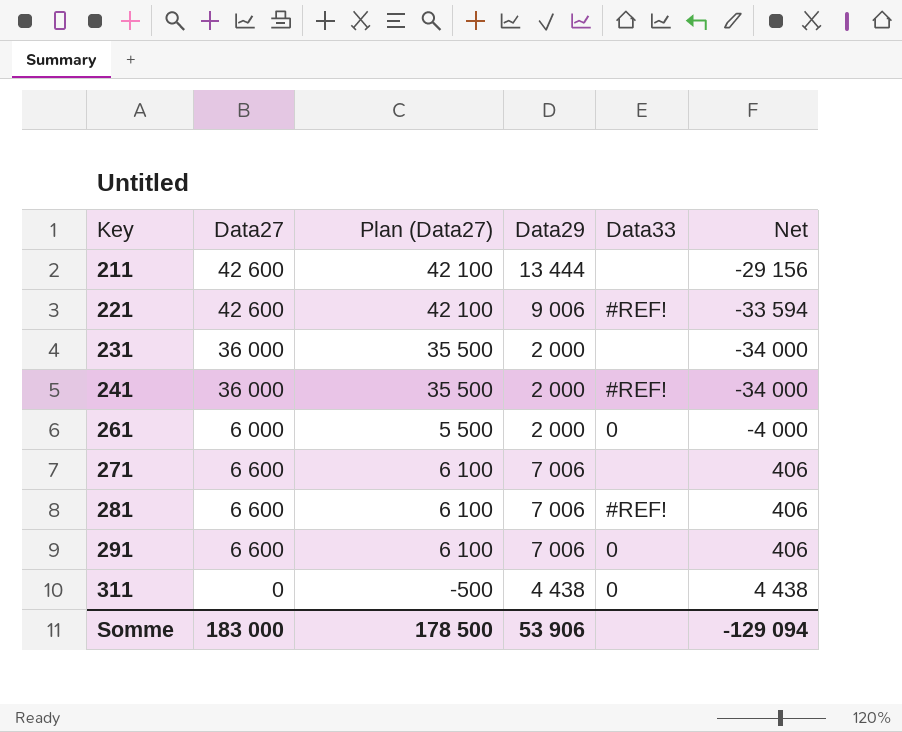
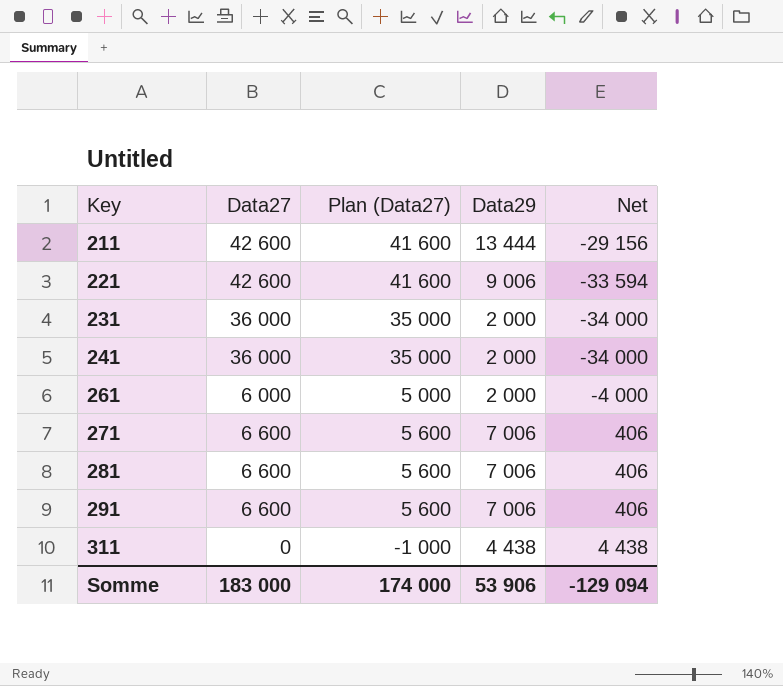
column Data33 | position: 5 -> none
column Plan (Data27) | formula: [Data27] - 500 -> [Data27] - 1000
Somme | Plan (Data27): 178 500 -> 174 000

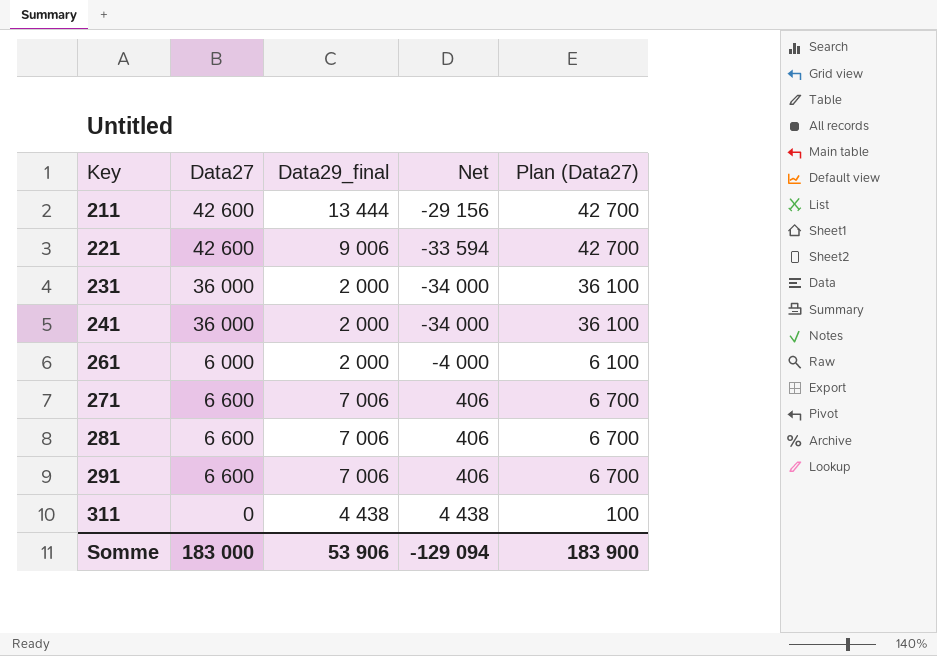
column name: Data29 -> Data29_final
column Plan (Data27) | formula: [Data27] - 1000 -> [Data27] + 100
column Plan (Data27) | position: 3 -> 5
Somme | Plan (Data27): 174 000 -> 183 900

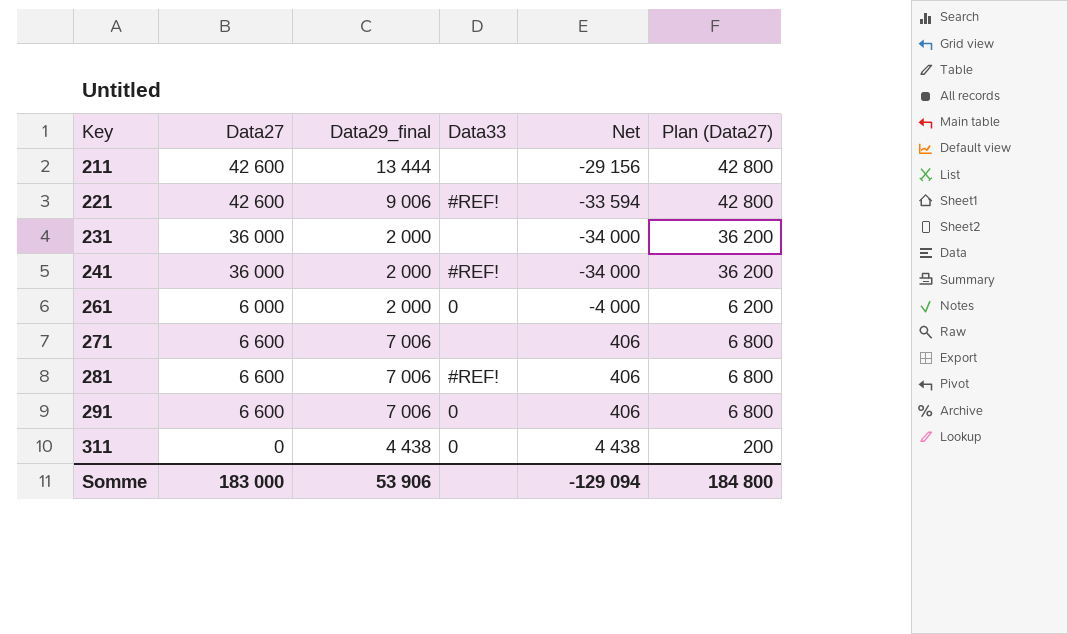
column Data33 | position: none -> 4
column Plan (Data27) | formula: [Data27] + 100 -> [Data27] + 200
Somme | Plan (Data27): 183 900 -> 184 800

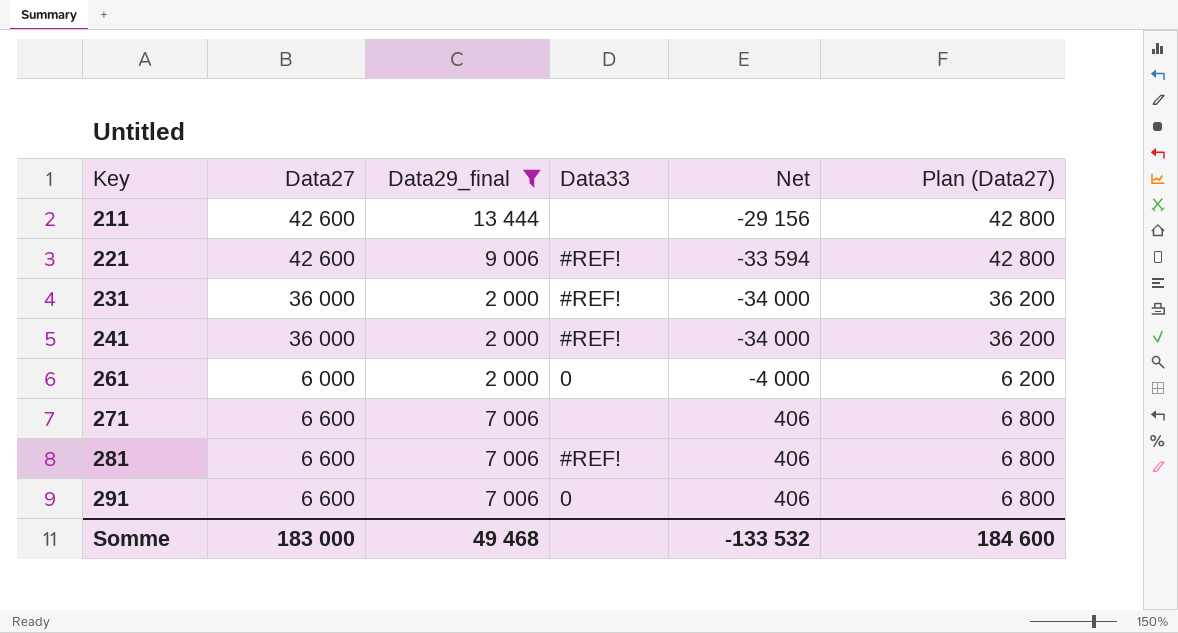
filter: none -> Data29_final != 4 438
231 | Data33: none -> #REF!
Somme | Data29_final: 53 906 -> 49 468
Somme | Net: -129 094 -> -133 532
Somme | Plan (Data27): 184 800 -> 184 600

